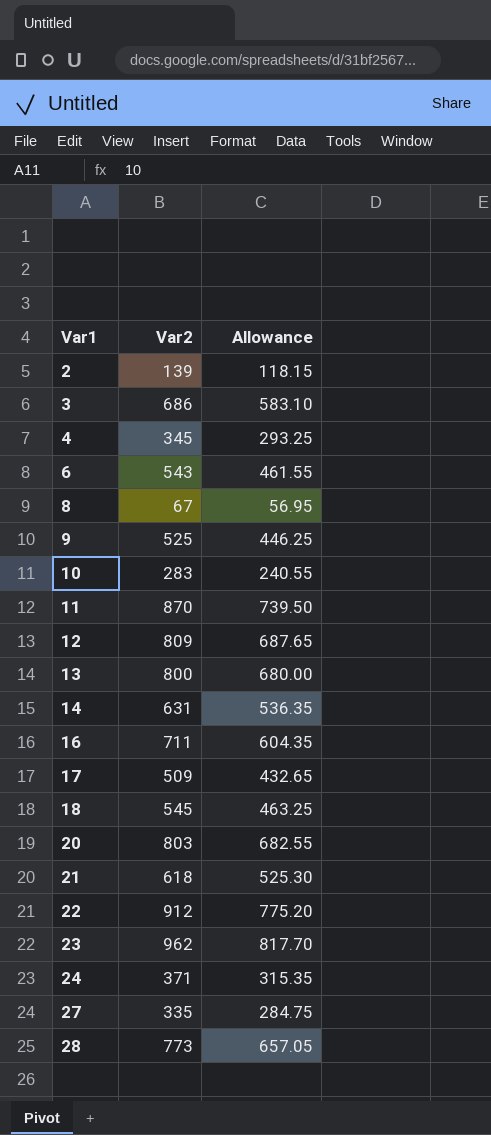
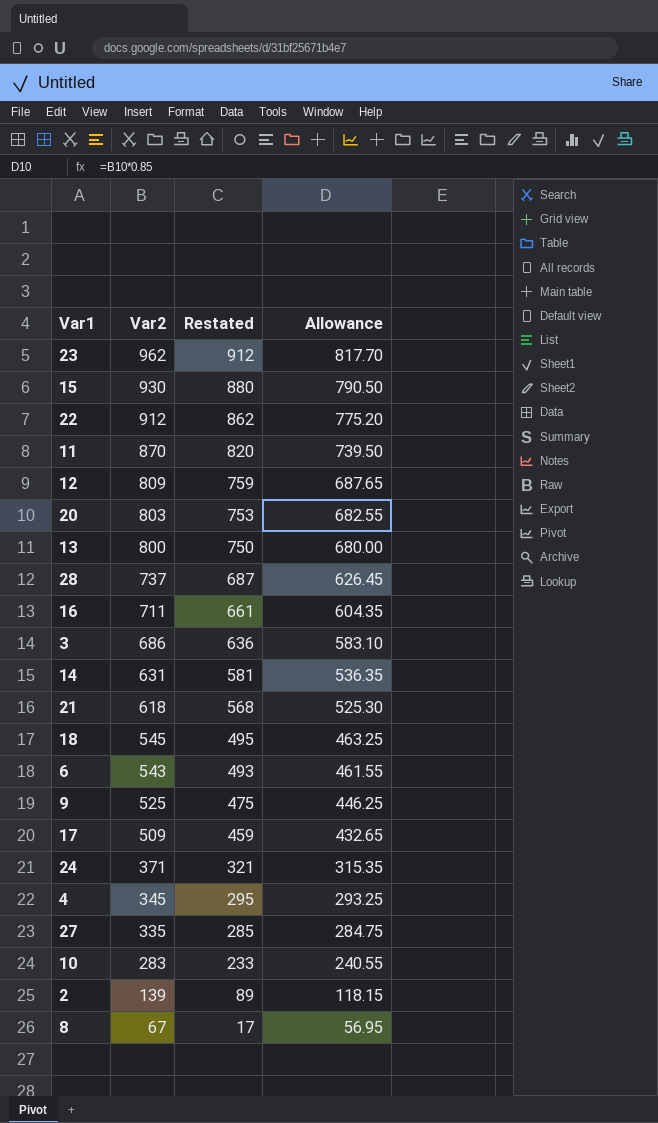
row order: Var1 ascending -> Var2 descending
column Restated | formula: none -> [Var2] - 50
row 15: none -> 930 | 880 | 790.50
28 | Var2: 773 -> 737
28 | Allowance: 657.05 -> 626.45

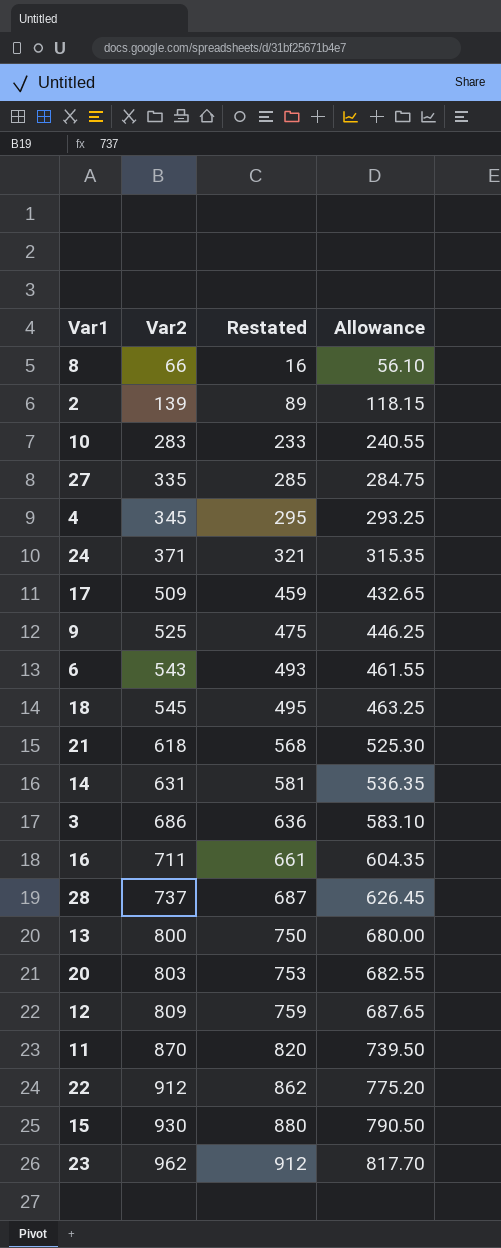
row order: Var2 descending -> Var2 ascending
8 | Var2: 67 -> 66
8 | Restated: 17 -> 16
8 | Allowance: 56.95 -> 56.10

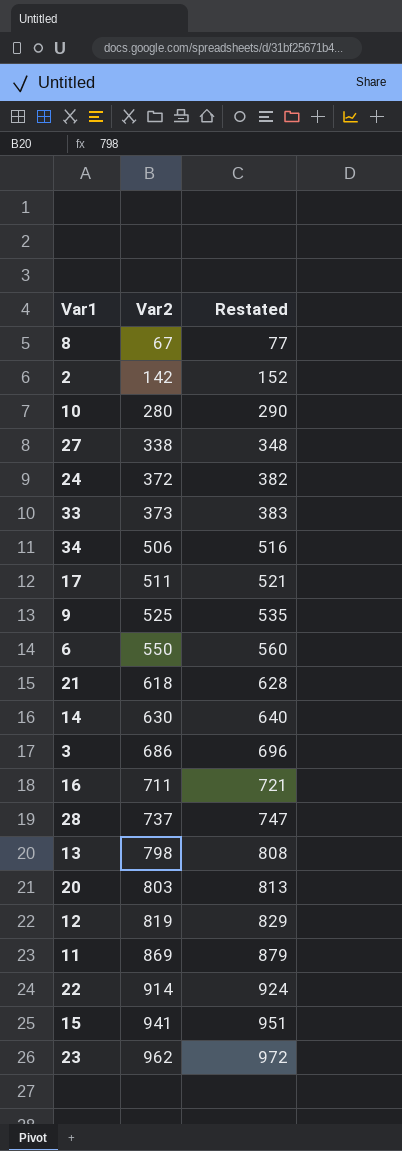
column Allowance | formula: [Var2] * 0.85 -> none
column Restated | formula: [Var2] - 50 -> [Var2] + 10
row 4: 345 | 295 | 293.25 -> none
row 18: 545 | 495 | 463.25 -> none
8 | Var2: 66 -> 67
2 | Var2: 139 -> 142
10 | Var2: 283 -> 280
27 | Var2: 335 -> 338
24 | Var2: 371 -> 372
row 33: none -> 373 | 383
row 34: none -> 506 | 516
17 | Var2: 509 -> 511
6 | Var2: 543 -> 550
14 | Var2: 631 -> 630
13 | Var2: 800 -> 798
12 | Var2: 809 -> 819
11 | Var2: 870 -> 869
22 | Var2: 912 -> 914
15 | Var2: 930 -> 941

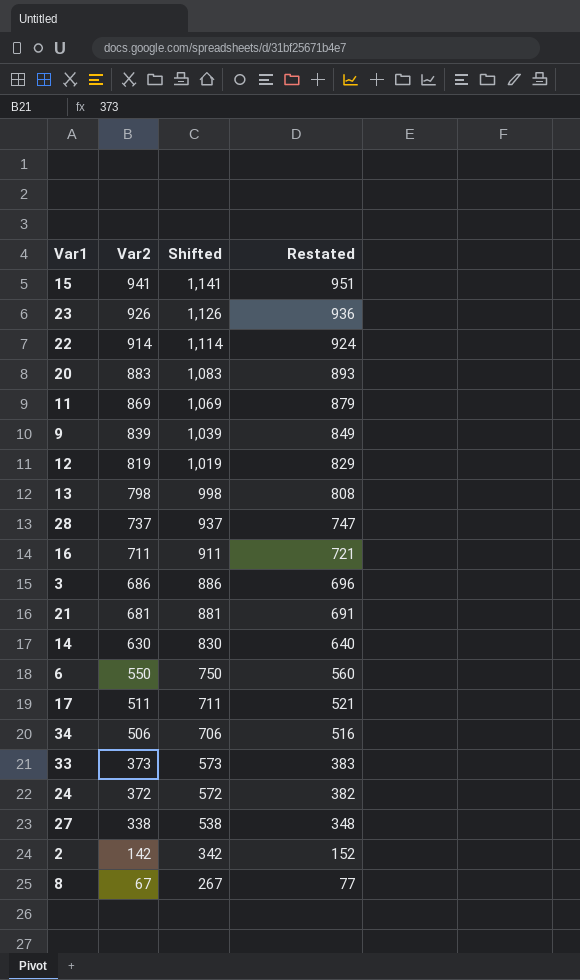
row order: Var2 ascending -> Var2 descending
column Shifted | formula: none -> [Var2] + 200
row 10: 280 | 290 -> none
23 | Var2: 962 -> 926
23 | Restated: 972 -> 936
20 | Var2: 803 -> 883
20 | Restated: 813 -> 893
9 | Var2: 525 -> 839
9 | Restated: 535 -> 849
21 | Var2: 618 -> 681
21 | Restated: 628 -> 691

